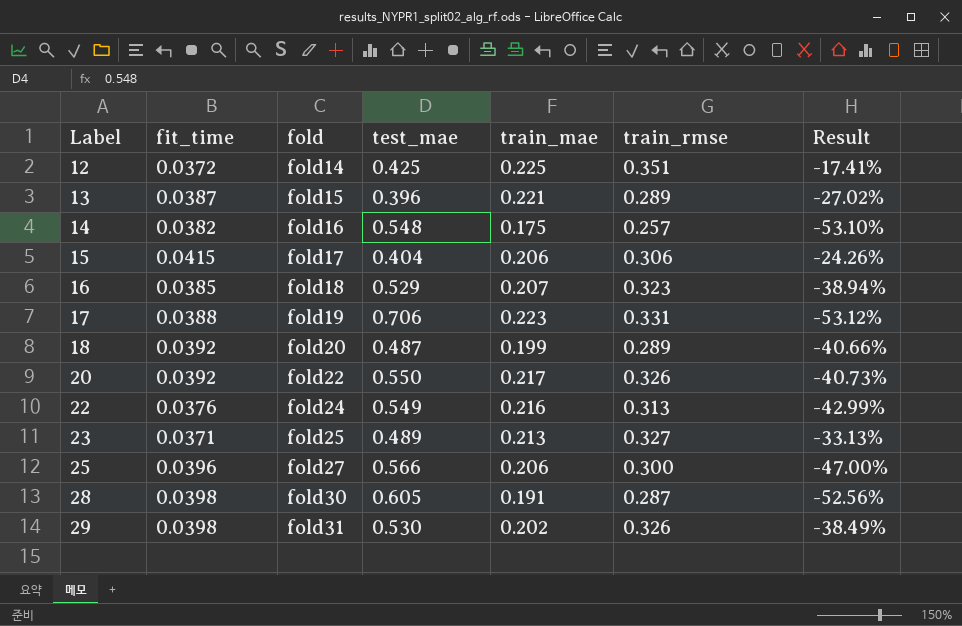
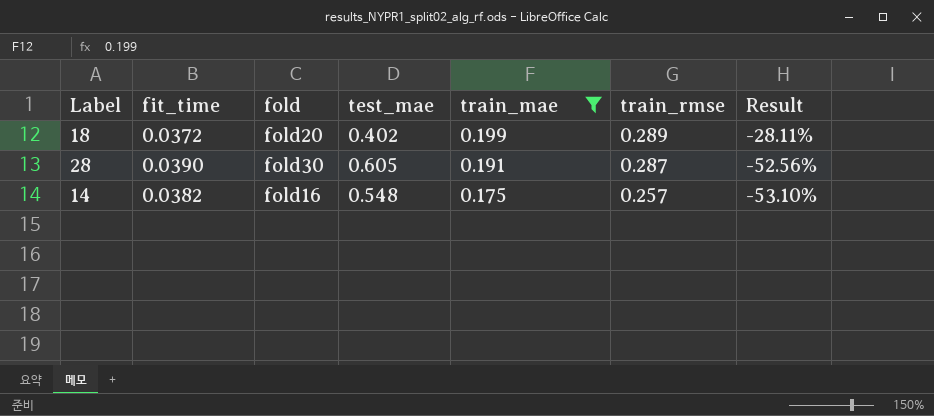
filter: none -> train_mae <= 0.199
row order: Label ascending -> train_mae descending
18 | fit_time: 0.0392 -> 0.0372
18 | test_mae: 0.487 -> 0.402
18 | Result: -40.66% -> -28.11%
28 | fit_time: 0.0398 -> 0.0390

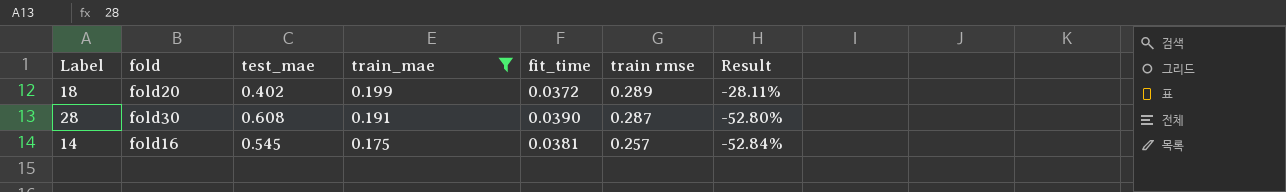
column fit_time | position: 2 -> 5
column name: train_rmse -> train rmse
28 | test_mae: 0.605 -> 0.608
28 | Result: -52.56% -> -52.80%
14 | test_mae: 0.548 -> 0.545
14 | fit_time: 0.0382 -> 0.0381
14 | Result: -53.10% -> -52.84%

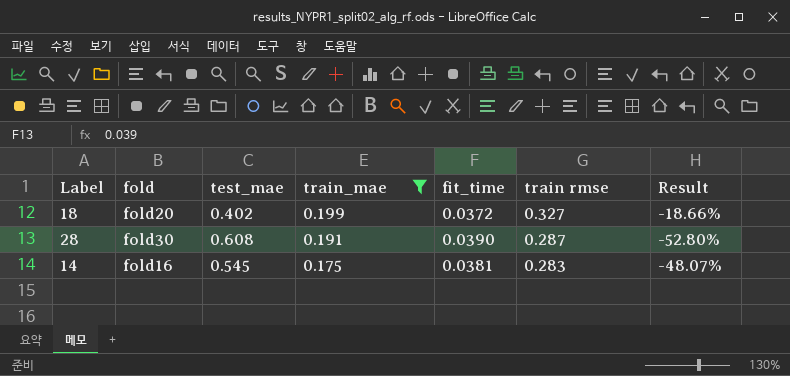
18 | train rmse: 0.289 -> 0.327
18 | Result: -28.11% -> -18.66%
14 | train rmse: 0.257 -> 0.283
14 | Result: -52.84% -> -48.07%

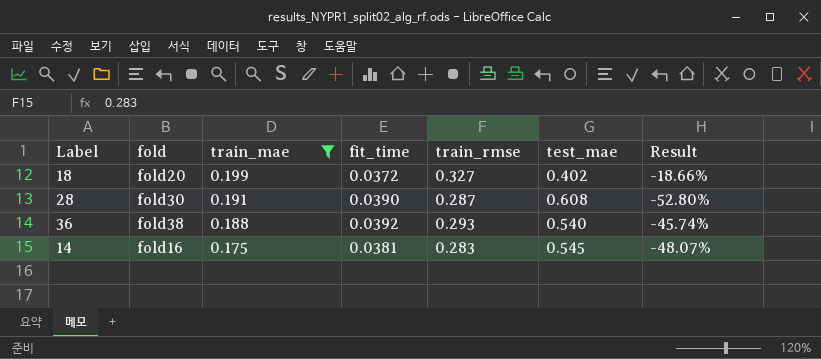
column name: train rmse -> train_rmse
column test_mae | position: 3 -> 6
row 36: none -> fold38 | 0.188 | 0.0392 | 0.293 | 0.540 | -45.74%

